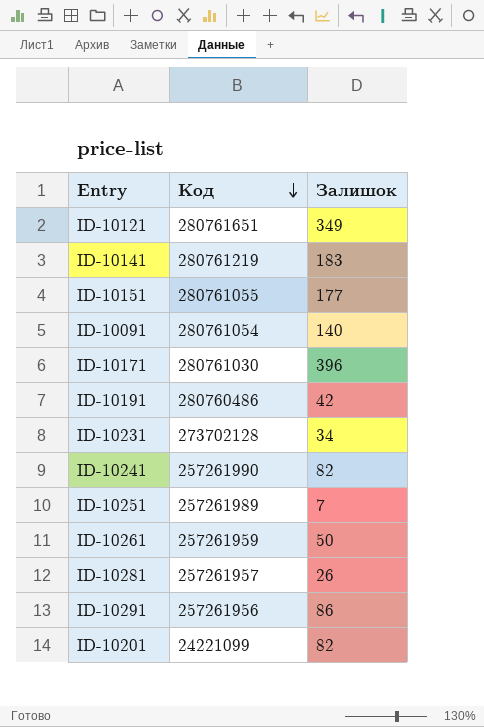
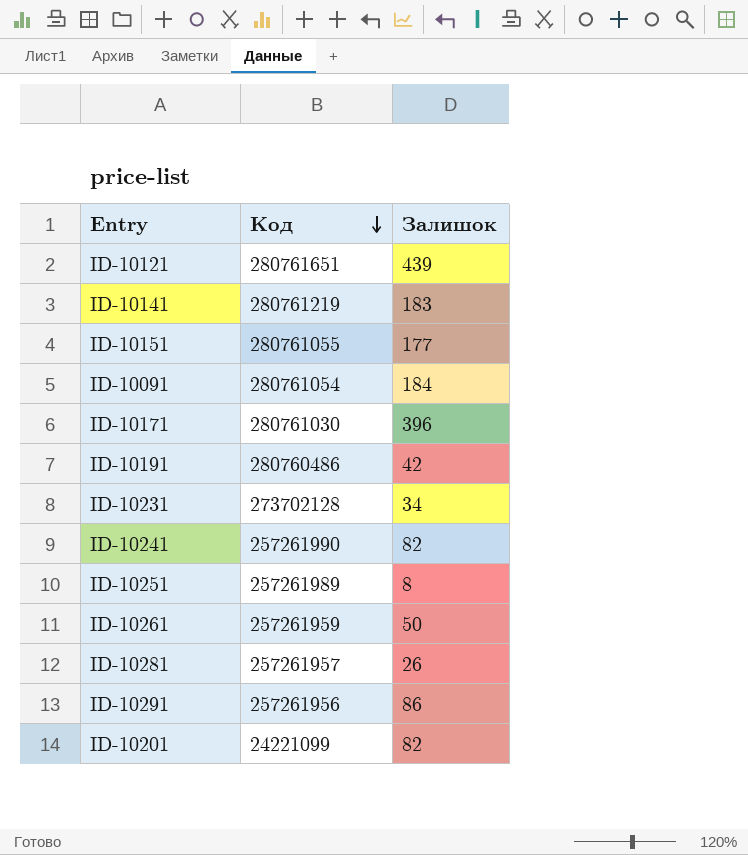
ID-10121 | Залишок: 349 -> 439
ID-10091 | Залишок: 140 -> 184
ID-10251 | Залишок: 7 -> 8

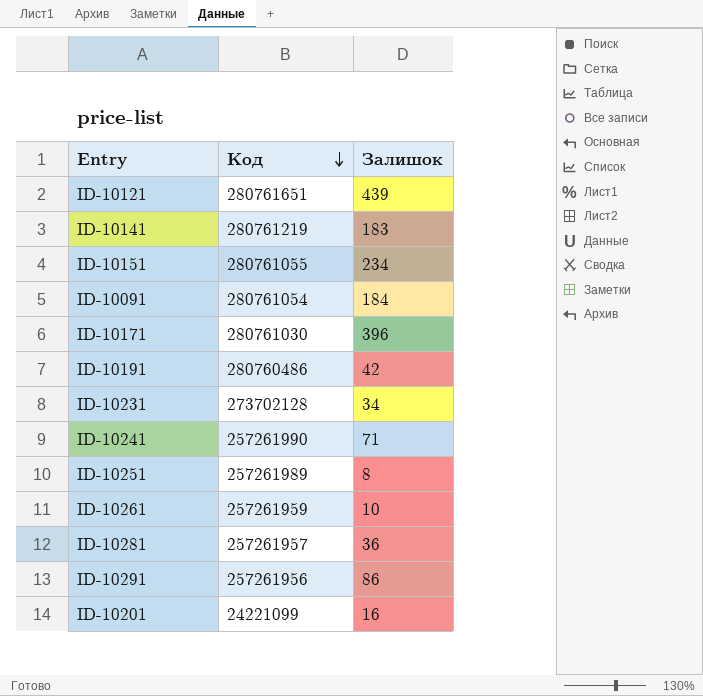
ID-10151 | Залишок: 177 -> 234
ID-10241 | Залишок: 82 -> 71
ID-10261 | Залишок: 50 -> 10
ID-10281 | Залишок: 26 -> 36
ID-10201 | Залишок: 82 -> 16

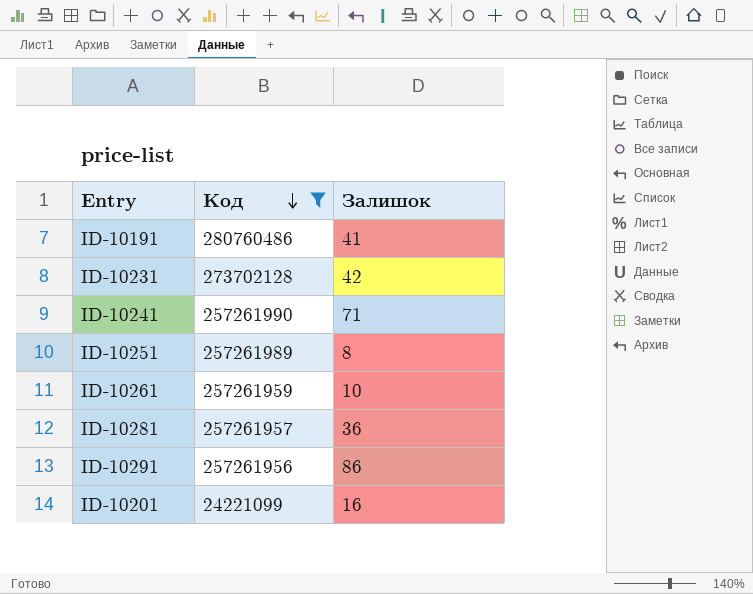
filter: none -> Код <= 280760486
ID-10191 | Залишок: 42 -> 41
ID-10231 | Залишок: 34 -> 42

